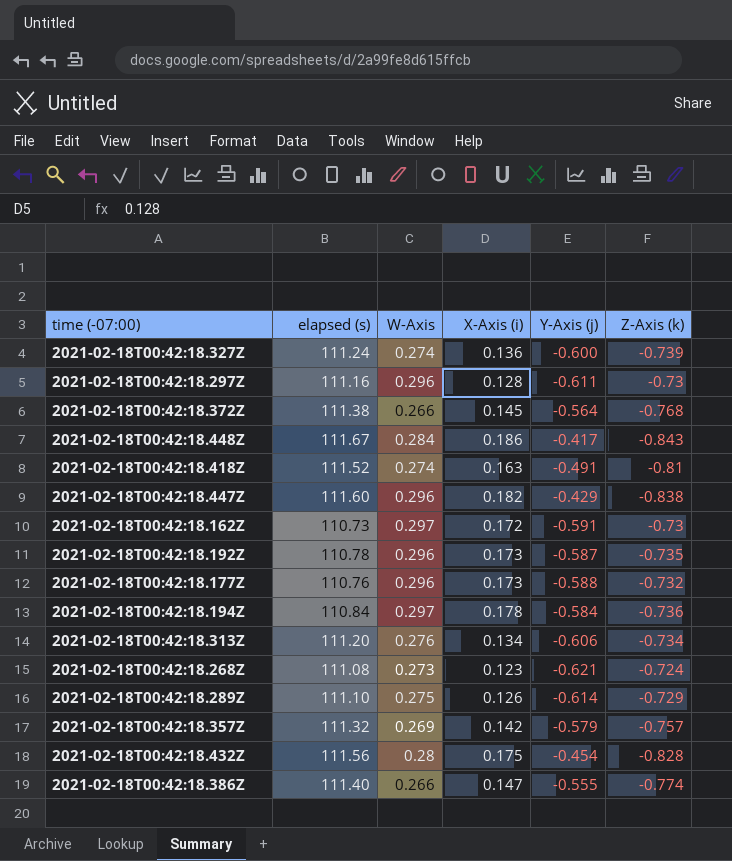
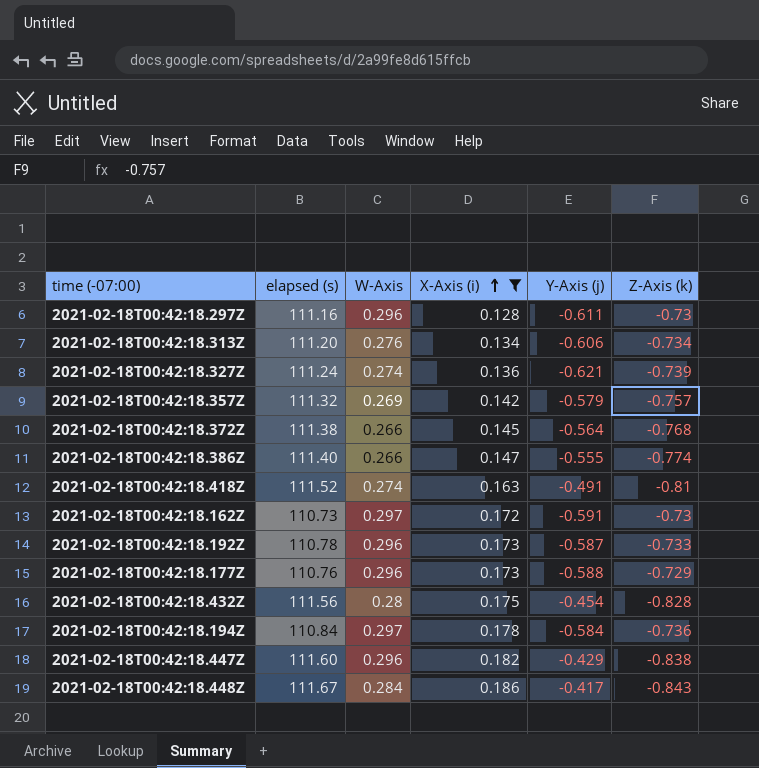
filter: none -> X-Axis (i) >= 0.128
row order: none -> X-Axis (i) ascending
2021-02-18T00:42:18.327Z | Y-Axis (j): -0.600 -> -0.621
2021-02-18T00:42:18.192Z | Z-Axis (k): -0.735 -> -0.733
2021-02-18T00:42:18.177Z | Z-Axis (k): -0.732 -> -0.729

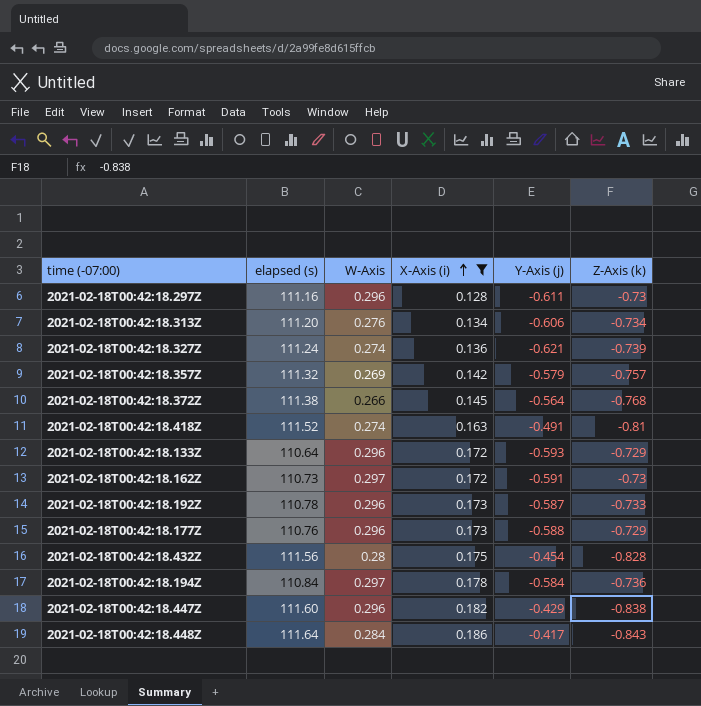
row 2021-02-18T00:42:18.386Z: 111.40 | 0.266 | 0.147 | -0.555 | -0.774 -> none
row 2021-02-18T00:42:18.133Z: none -> 110.64 | 0.296 | 0.172 | -0.593 | -0.729
2021-02-18T00:42:18.448Z | elapsed (s): 111.67 -> 111.64

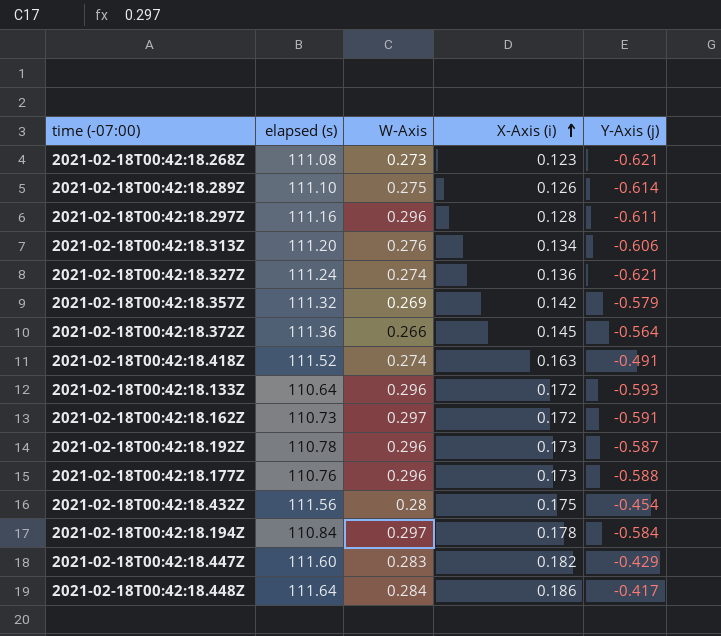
filter: X-Axis (i) >= 0.128 -> none
column Z-Axis (k) | position: 6 -> none
2021-02-18T00:42:18.372Z | elapsed (s): 111.38 -> 111.36
2021-02-18T00:42:18.447Z | W-Axis: 0.296 -> 0.283

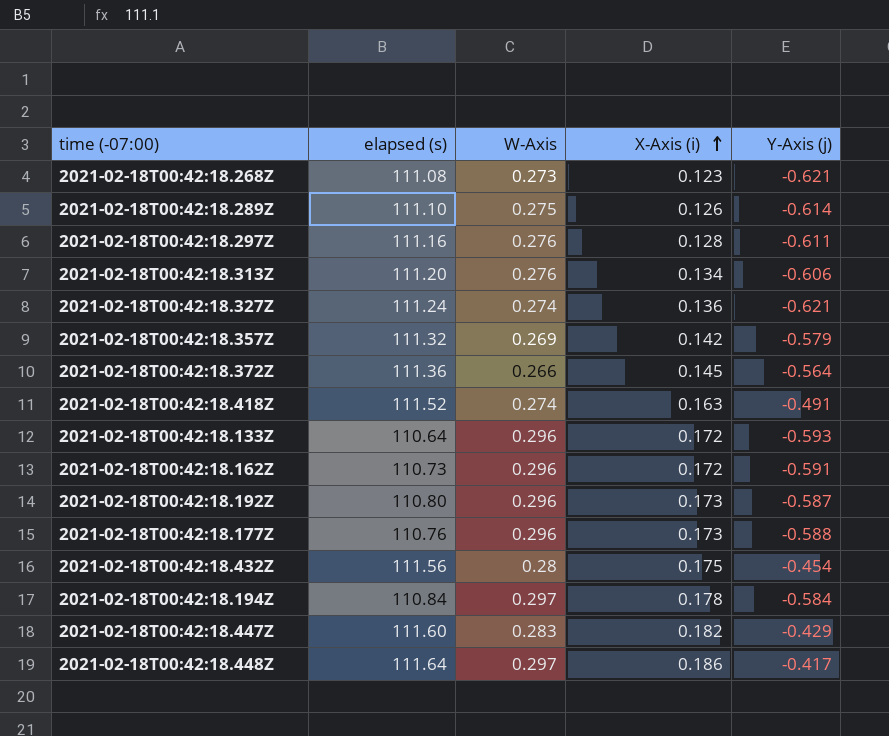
2021-02-18T00:42:18.297Z | W-Axis: 0.296 -> 0.276
2021-02-18T00:42:18.162Z | W-Axis: 0.297 -> 0.296
2021-02-18T00:42:18.192Z | elapsed (s): 110.78 -> 110.80
2021-02-18T00:42:18.448Z | W-Axis: 0.284 -> 0.297

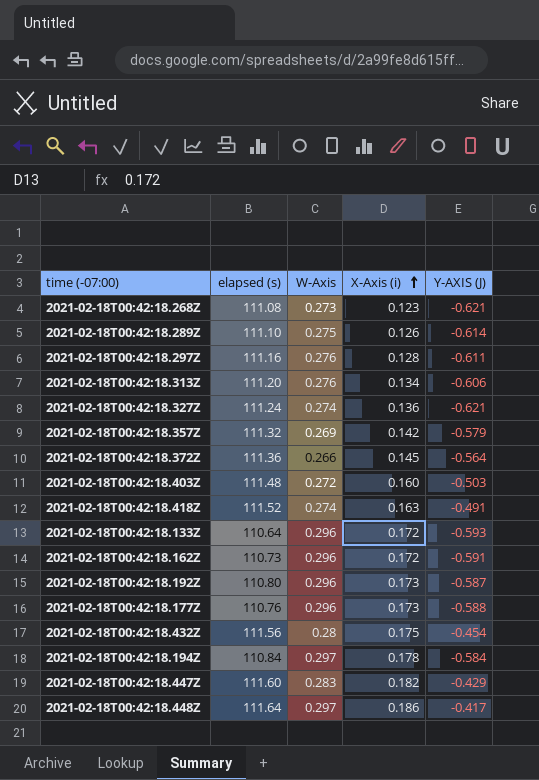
column name: Y-Axis (j) -> Y-AXIS (J)
row 2021-02-18T00:42:18.403Z: none -> 111.48 | 0.272 | 0.160 | -0.503

